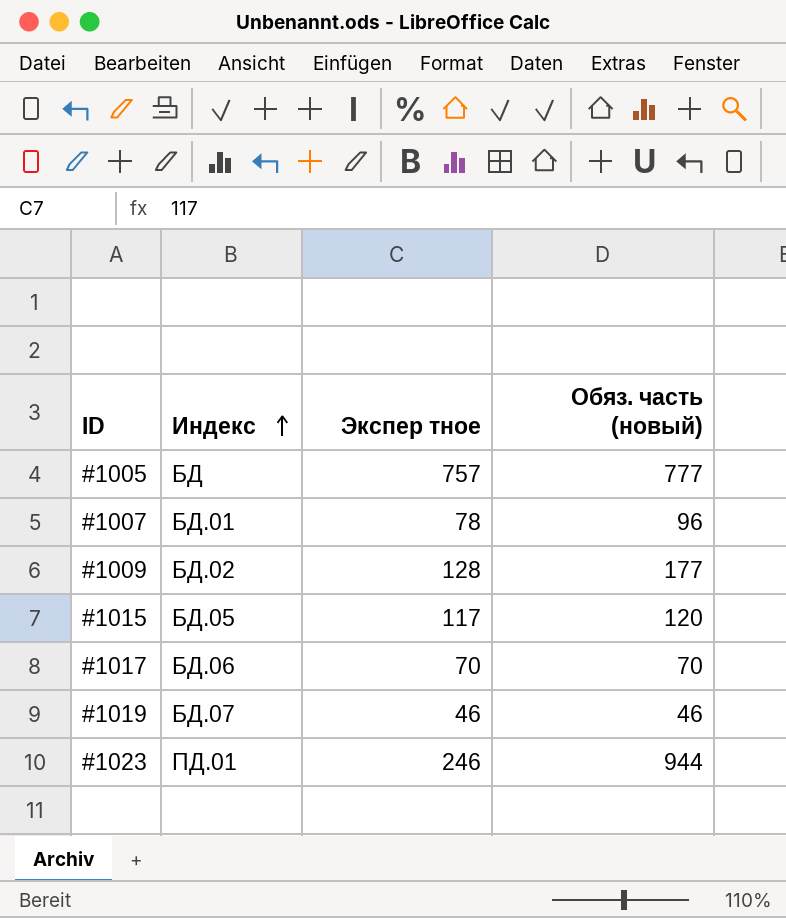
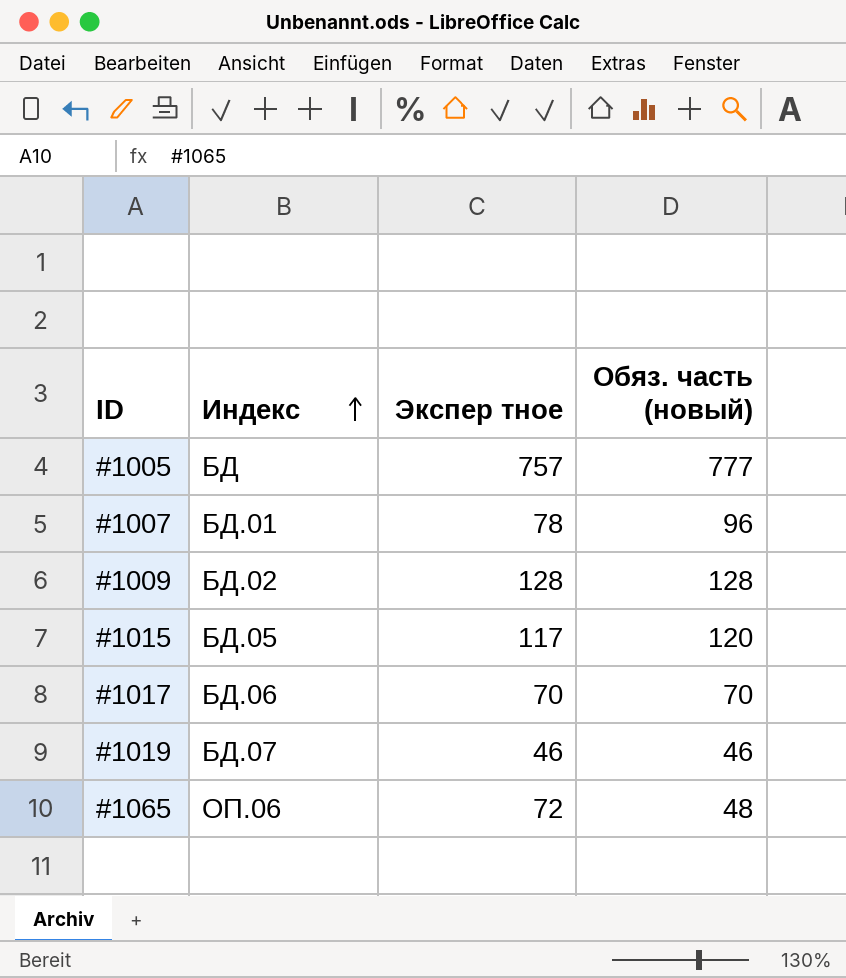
row #1023: ПД.01 | 246 | 944 -> none
#1009 | Обяз. часть (новый): 177 -> 128
row #1065: none -> ОП.06 | 72 | 48

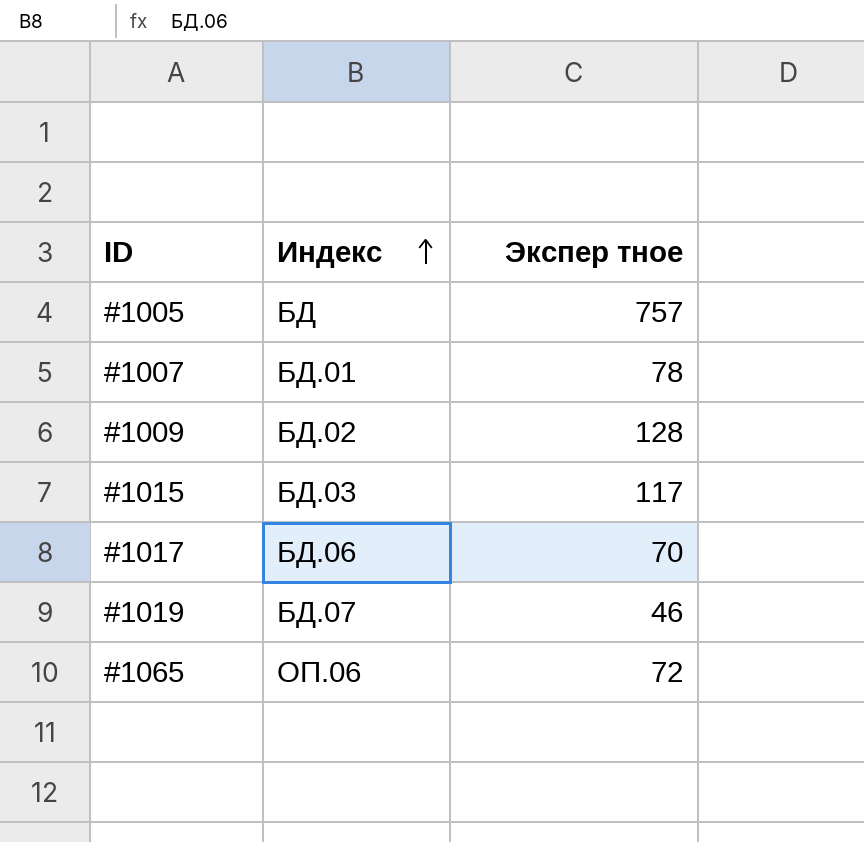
column Обяз. часть (новый) | position: 4 -> none
#1015 | Индекс: БД.05 -> БД.03

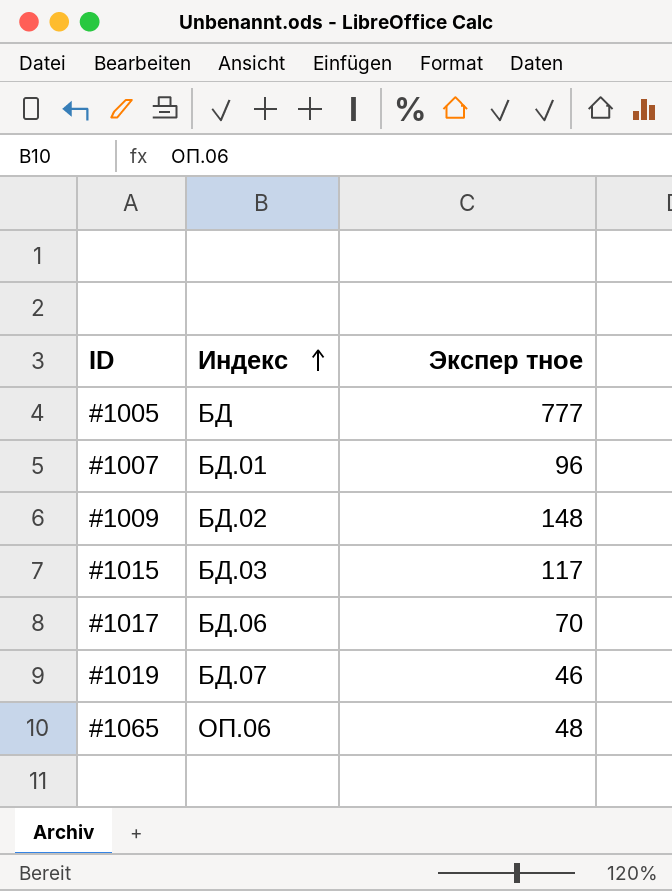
#1005 | Экспер тное: 757 -> 777
#1007 | Экспер тное: 78 -> 96
#1009 | Экспер тное: 128 -> 148
#1065 | Экспер тное: 72 -> 48

